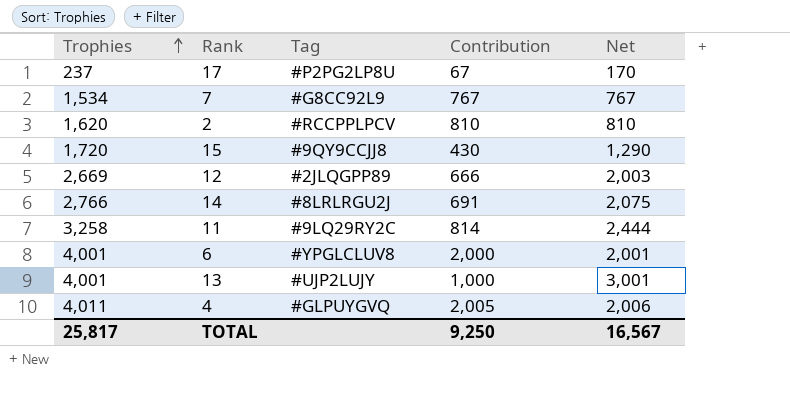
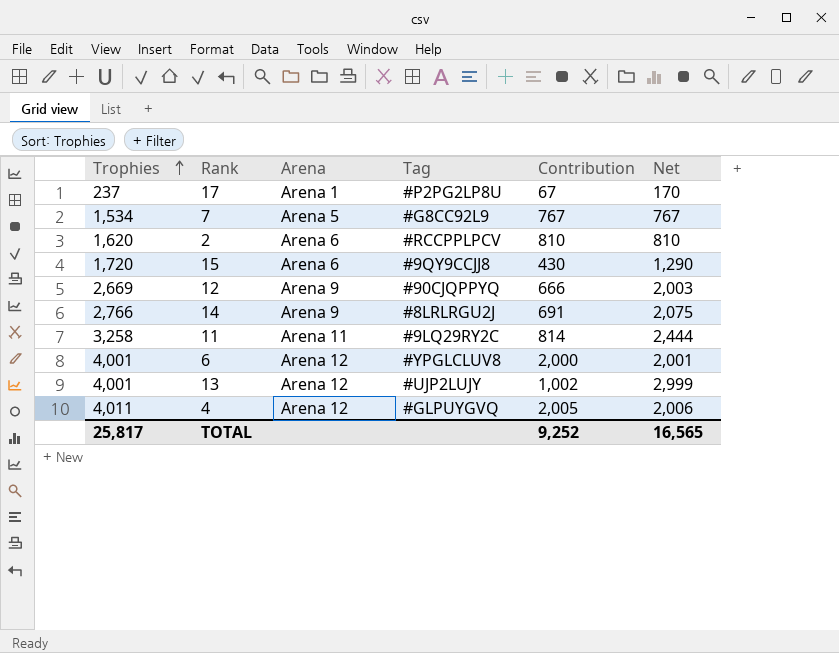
column Arena | position: none -> 3
12 | Tag: #2JLQGPP89 -> #90CJQPPYQ
13 | Contribution: 1,000 -> 1,002
13 | Net: 3,001 -> 2,999
TOTAL | Contribution: 9,250 -> 9,252
TOTAL | Net: 16,567 -> 16,565

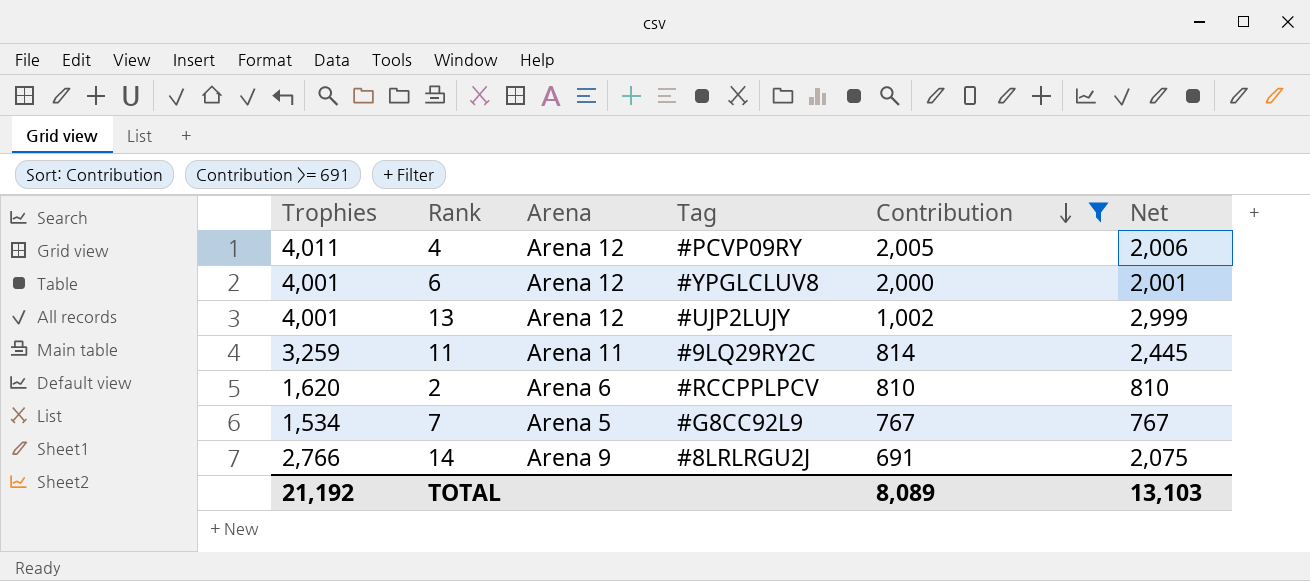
filter: none -> Contribution >= 691
row order: Trophies ascending -> Contribution descending
4 | Tag: #GLPUYGVQ -> #PCVP09RY
11 | Trophies: 3,258 -> 3,259
11 | Net: 2,444 -> 2,445
TOTAL | Trophies: 25,817 -> 21,192
TOTAL | Contribution: 9,252 -> 8,089
TOTAL | Net: 16,565 -> 13,103

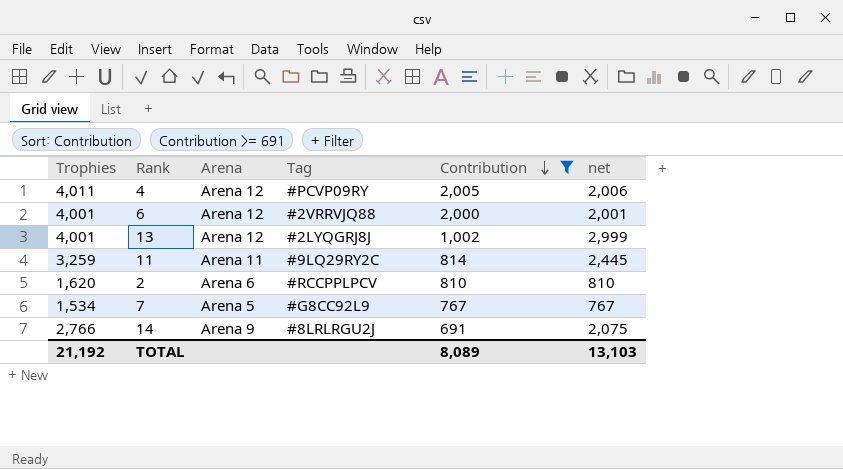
column name: Net -> net
6 | Tag: #YPGLCLUV8 -> #2VRRVJQ88
13 | Tag: #UJP2LUJY -> #2LYQGRJ8J

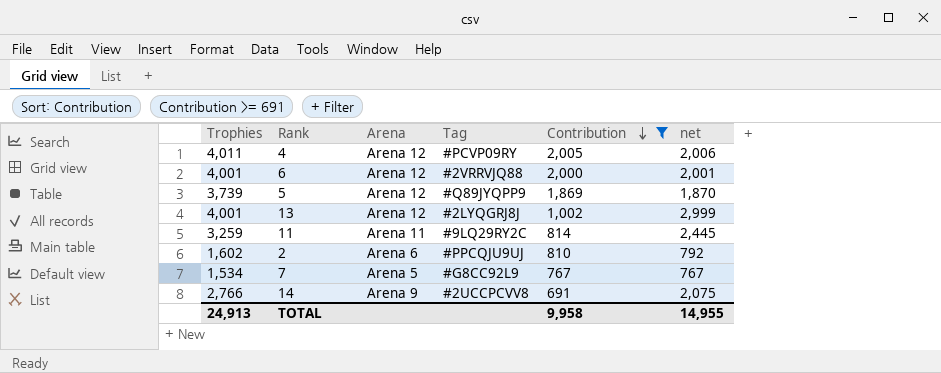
row 5: none -> 3,739 | Arena 12 | #Q89JYQPP9 | 1,869 | 1,870
2 | Trophies: 1,620 -> 1,602
2 | Tag: #RCCPPLPCV -> #PPCQJU9UJ
2 | net: 810 -> 792
14 | Tag: #8LRLRGU2J -> #2UCCPCVV8
TOTAL | Trophies: 21,192 -> 24,913
TOTAL | Contribution: 8,089 -> 9,958
TOTAL | net: 13,103 -> 14,955

